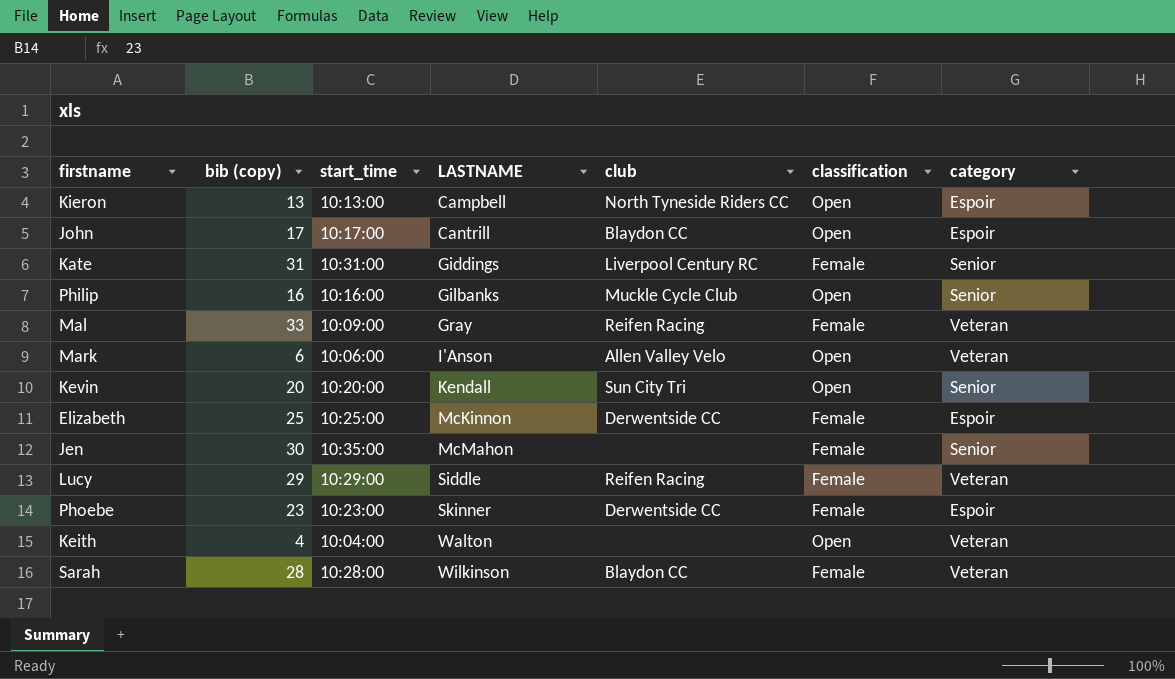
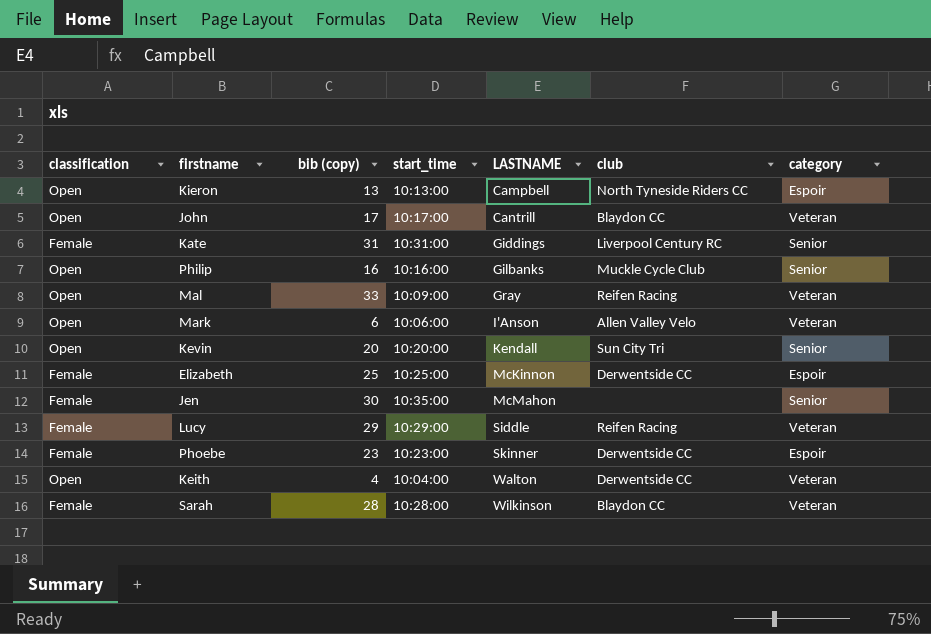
column classification | position: 6 -> 1
John | category: Espoir -> Veteran
Mal | classification: Female -> Open
Keith | club: none -> Derwentside CC

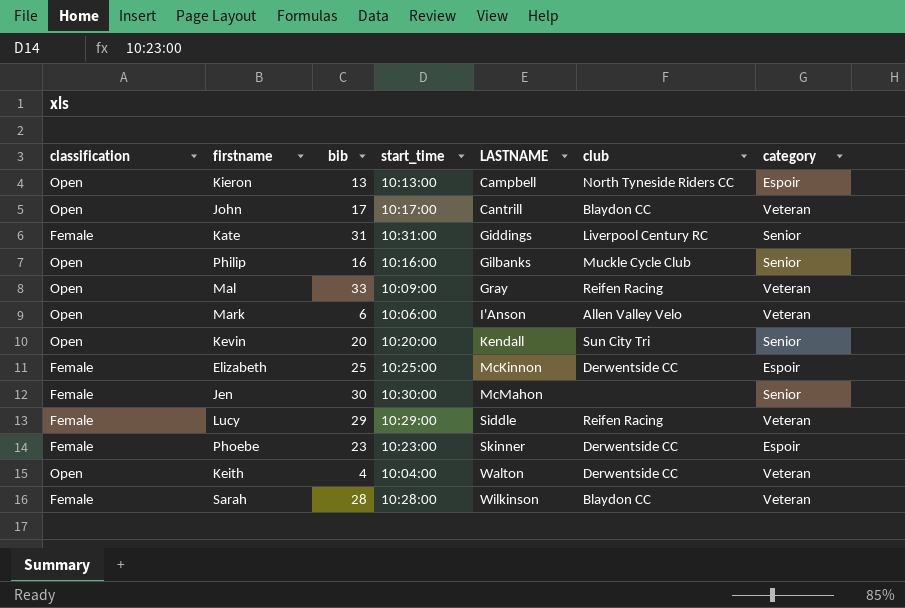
column name: bib (copy) -> bib
Jen | start_time: 10:35:00 -> 10:30:00

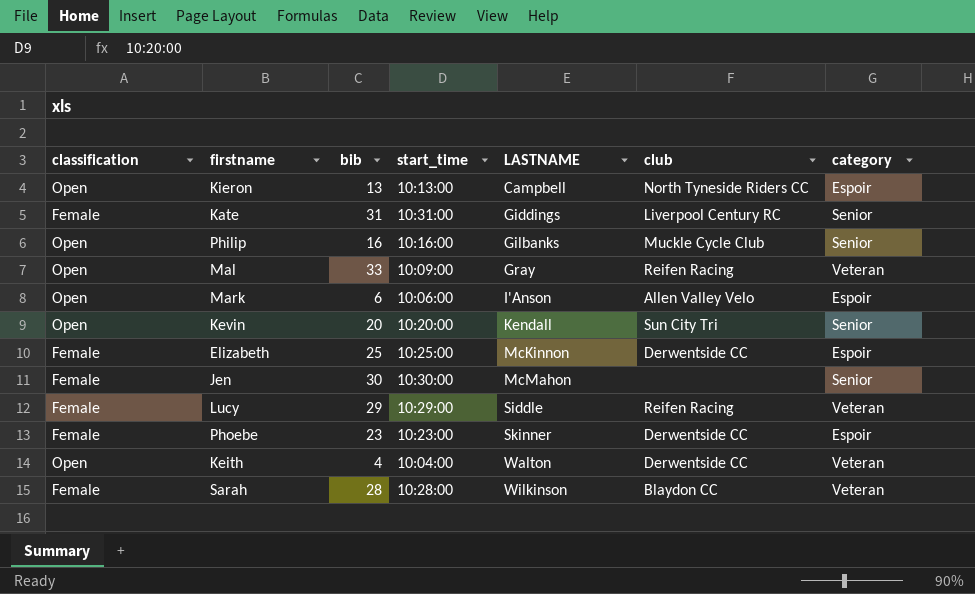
row John: Open | 17 | 10:17:00 | Cantrill | Blaydon CC | Veteran -> none
Mark | category: Veteran -> Espoir

